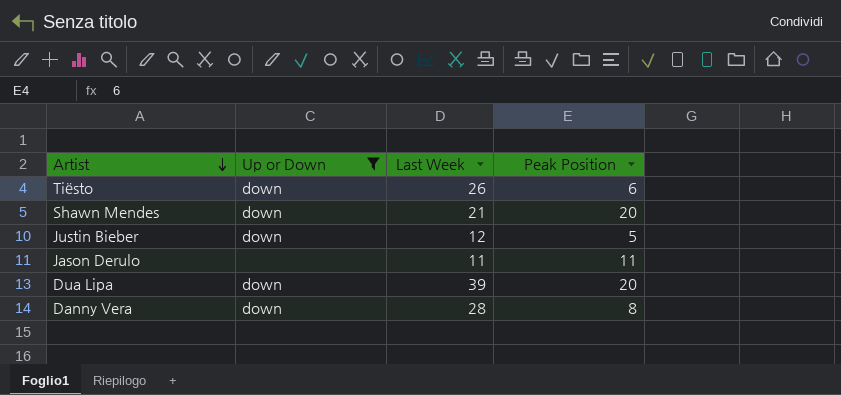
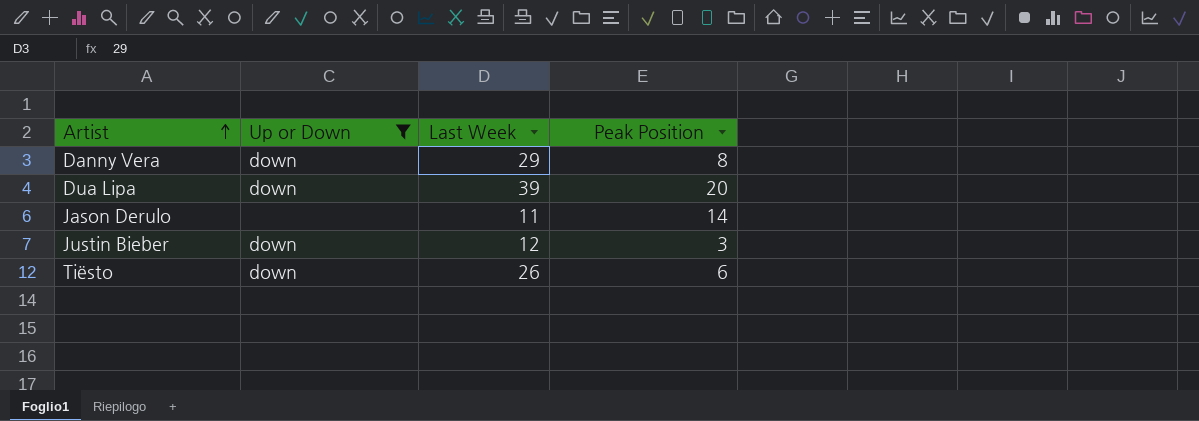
row order: Artist descending -> Artist ascending
row Shawn Mendes: down | 21 | 20 -> none
Danny Vera | Last Week: 28 -> 29
Jason Derulo | Peak Position: 11 -> 14
Justin Bieber | Peak Position: 5 -> 3

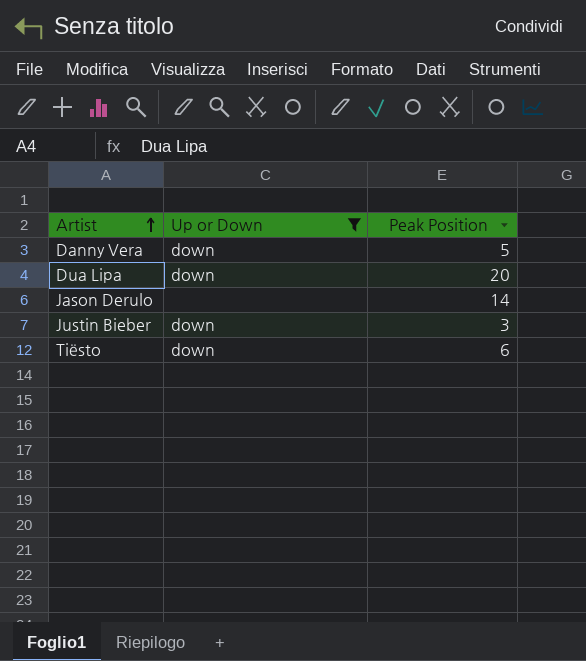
column Last Week | position: 3 -> none
Danny Vera | Peak Position: 8 -> 5

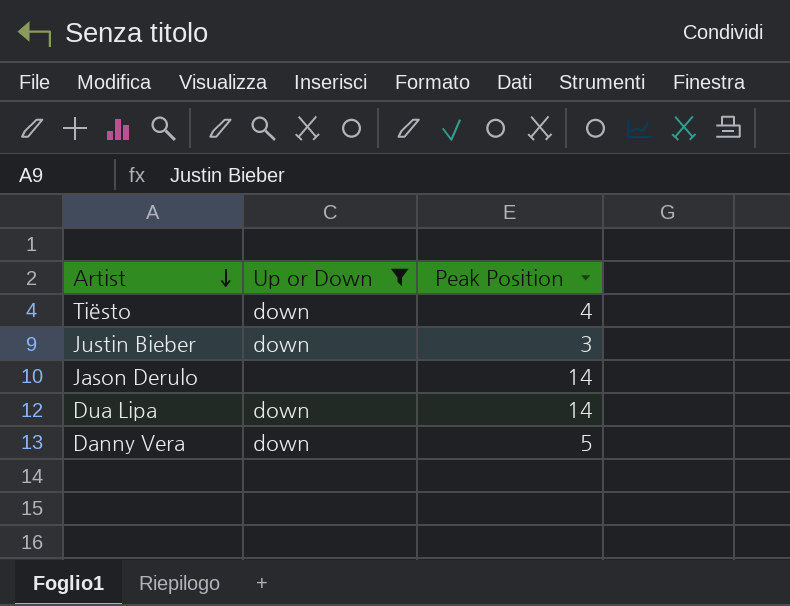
row order: Artist ascending -> Artist descending
Tiësto | Peak Position: 6 -> 4
Dua Lipa | Peak Position: 20 -> 14

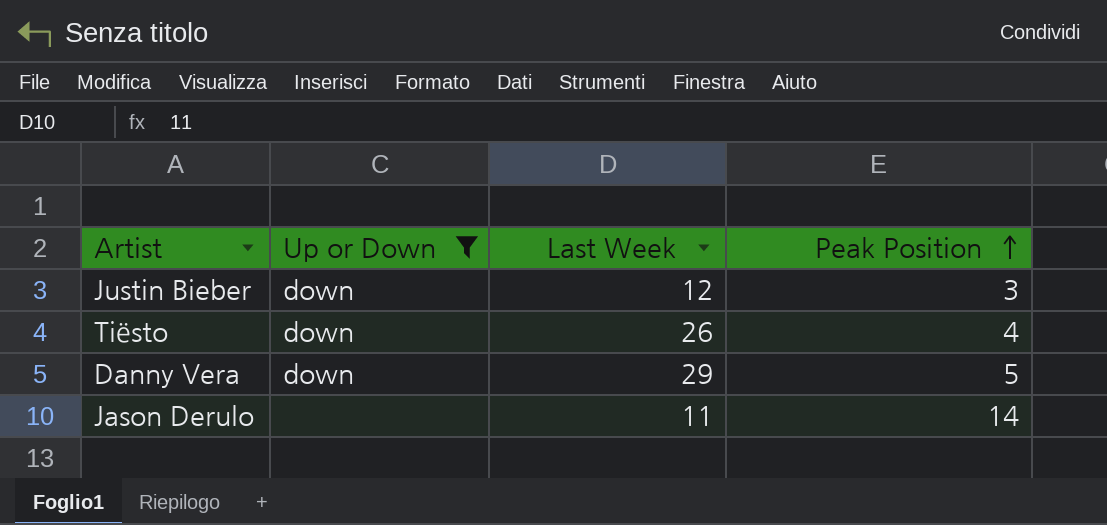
row order: Artist descending -> Peak Position ascending
column Last Week | position: none -> 3
row Dua Lipa: down | 14 -> none

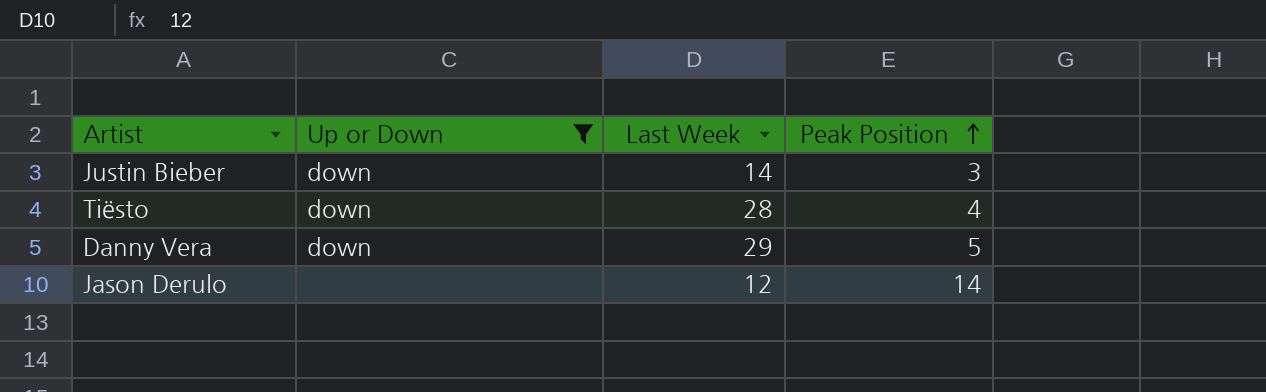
Justin Bieber | Last Week: 12 -> 14
Tiësto | Last Week: 26 -> 28
Jason Derulo | Last Week: 11 -> 12

